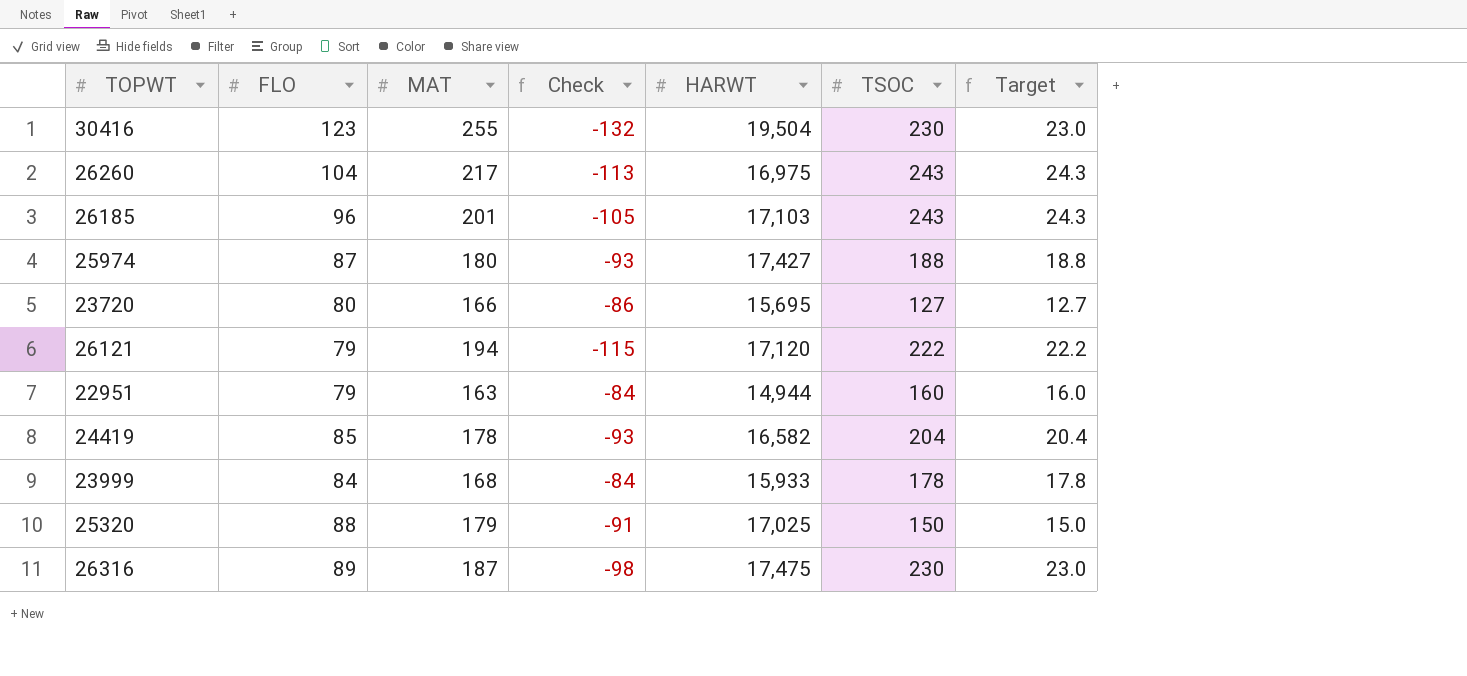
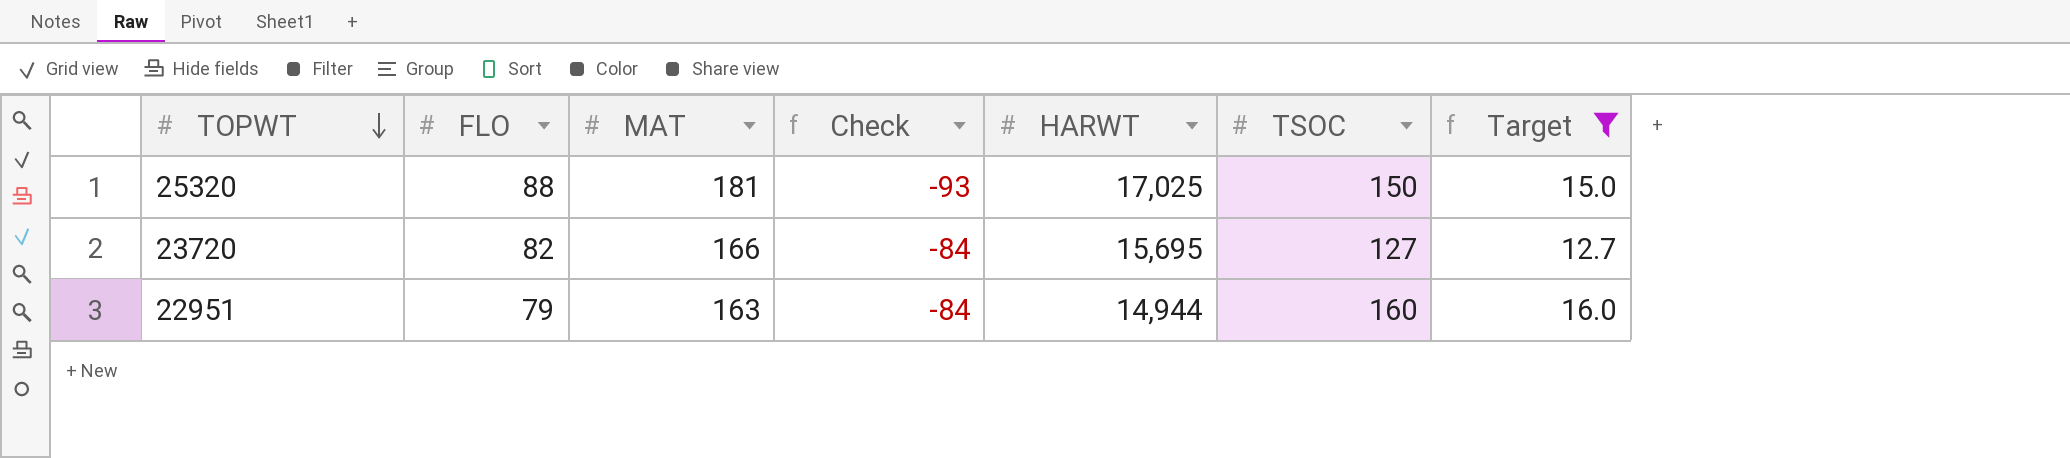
filter: none -> Target <= 16.0
row order: none -> TOPWT descending
25320 | MAT: 179 -> 181
25320 | Check: -91 -> -93
23720 | FLO: 80 -> 82
23720 | Check: -86 -> -84

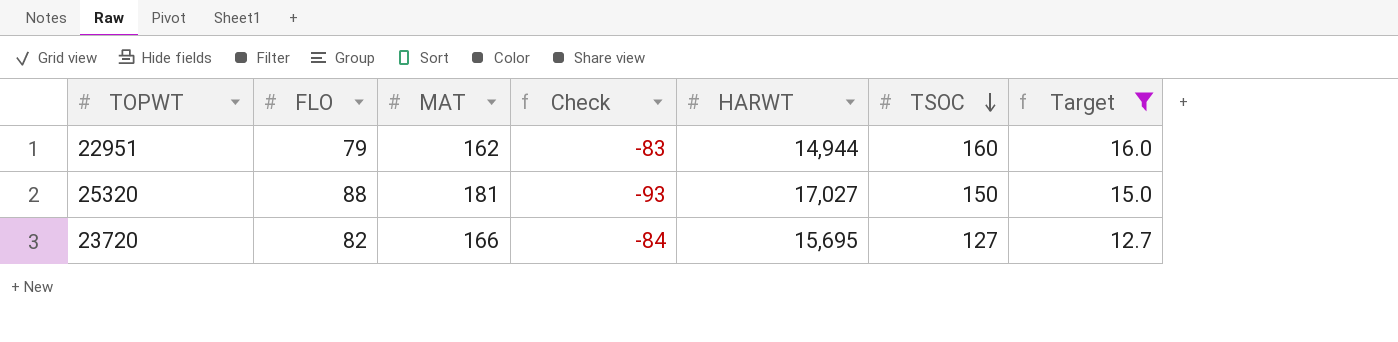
row order: TOPWT descending -> TSOC descending
22951 | MAT: 163 -> 162
22951 | Check: -84 -> -83
25320 | HARWT: 17,025 -> 17,027

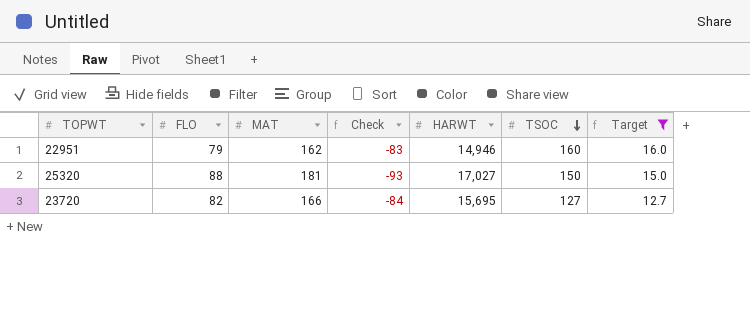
22951 | HARWT: 14,944 -> 14,946

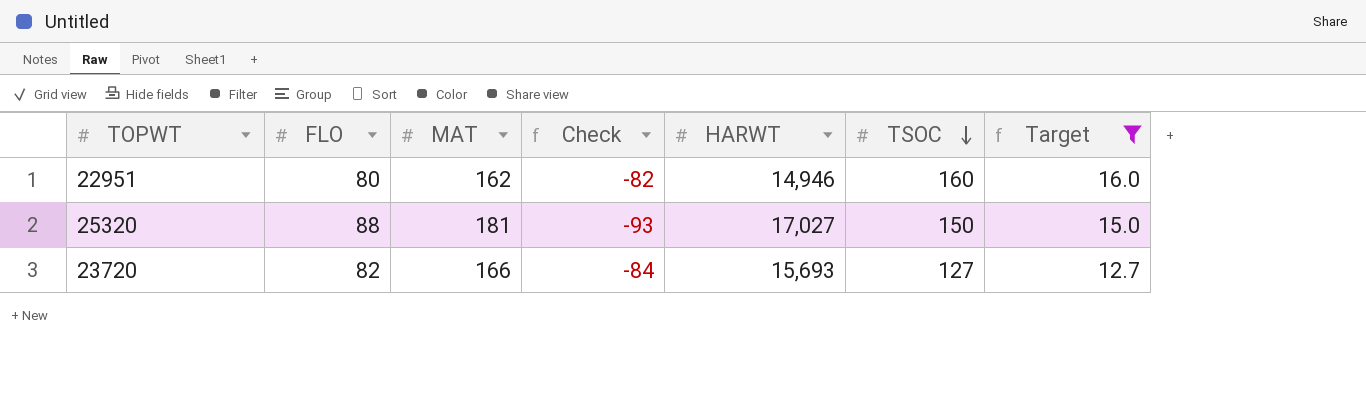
22951 | FLO: 79 -> 80
22951 | Check: -83 -> -82
23720 | HARWT: 15,695 -> 15,693

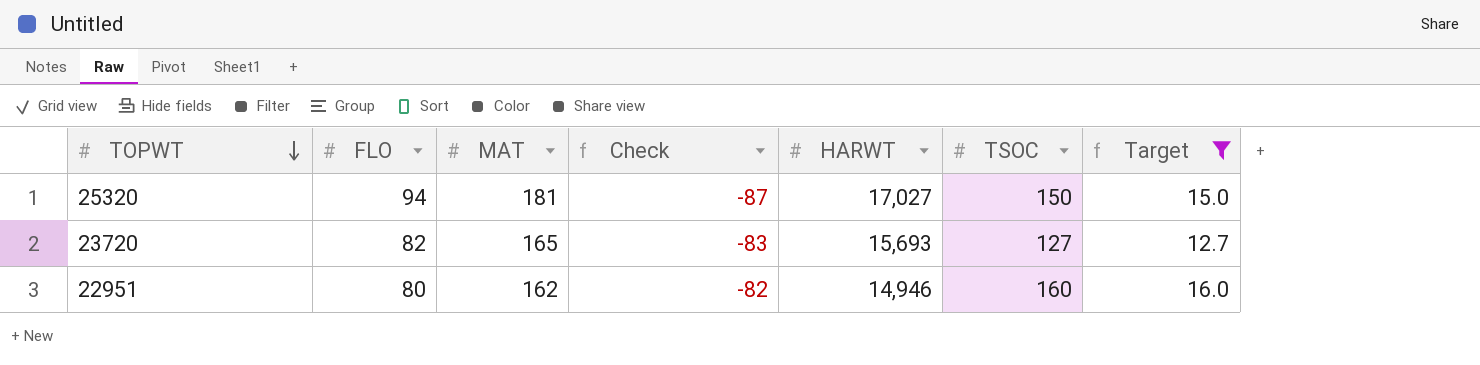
row order: TSOC descending -> TOPWT descending
25320 | FLO: 88 -> 94
25320 | Check: -93 -> -87
23720 | MAT: 166 -> 165
23720 | Check: -84 -> -83

